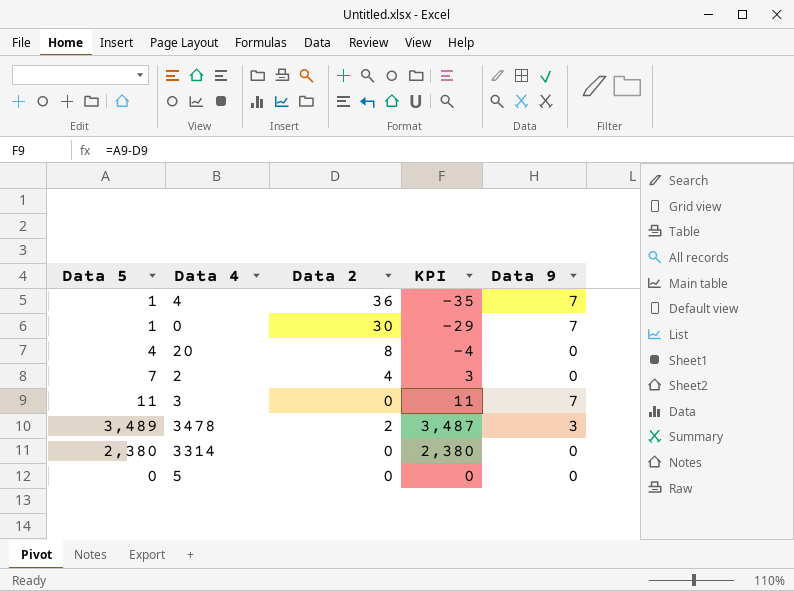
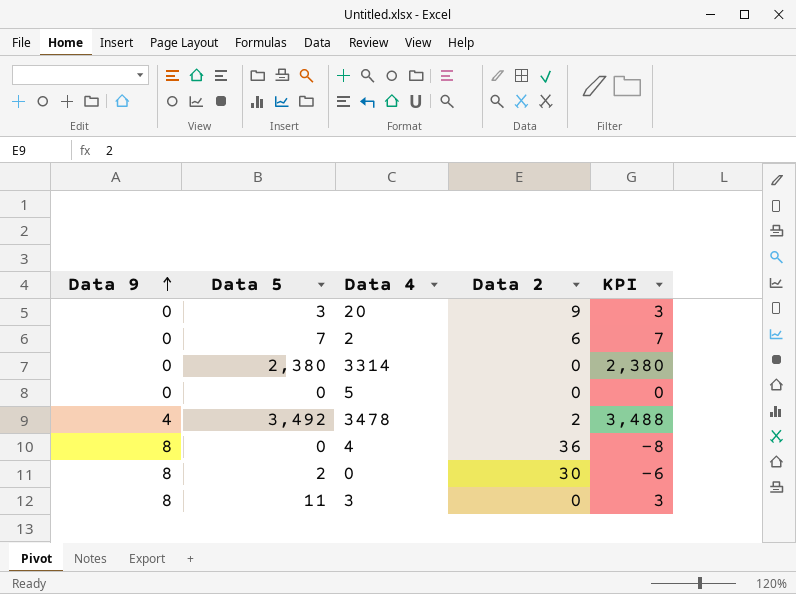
row order: none -> Data 9 ascending
column Data 9 | position: 5 -> 1
column KPI | formula: [Data 5] - [Data 2] -> [Data 5] - [Data 9]
20 | Data 5: 4 -> 3
20 | Data 2: 8 -> 9
2 | Data 2: 4 -> 6
3478 | Data 9: 3 -> 4
3478 | Data 5: 3,489 -> 3,492
4 | Data 9: 7 -> 8
4 | Data 5: 1 -> 0
0 | Data 9: 7 -> 8
0 | Data 5: 1 -> 2
3 | Data 9: 7 -> 8

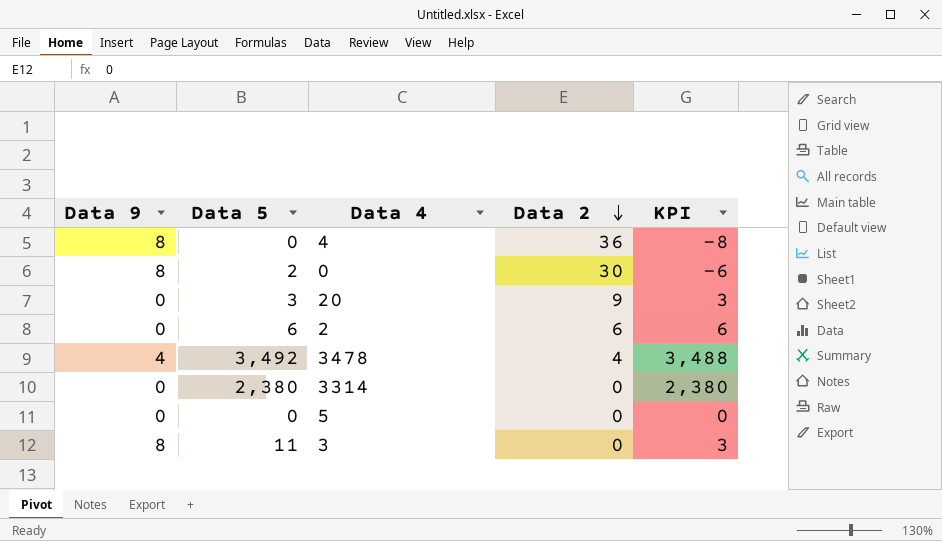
row order: Data 9 ascending -> Data 2 descending
2 | Data 5: 7 -> 6
2 | KPI: 7 -> 6
3478 | Data 2: 2 -> 4

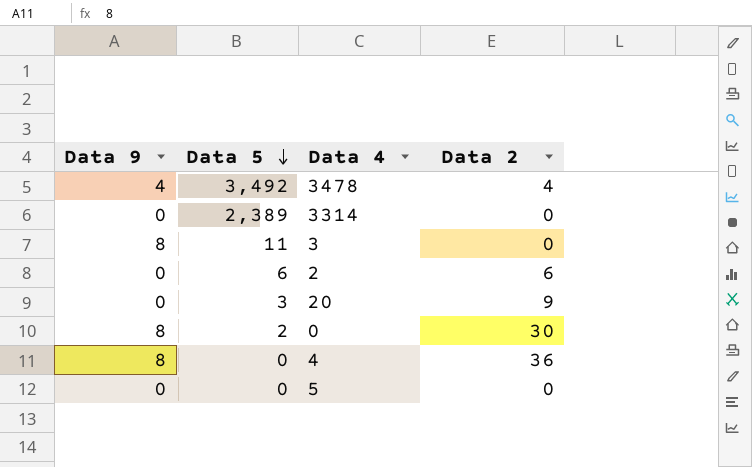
row order: Data 2 descending -> Data 5 descending
column KPI | formula: [Data 5] - [Data 9] -> none
3314 | Data 5: 2,380 -> 2,389

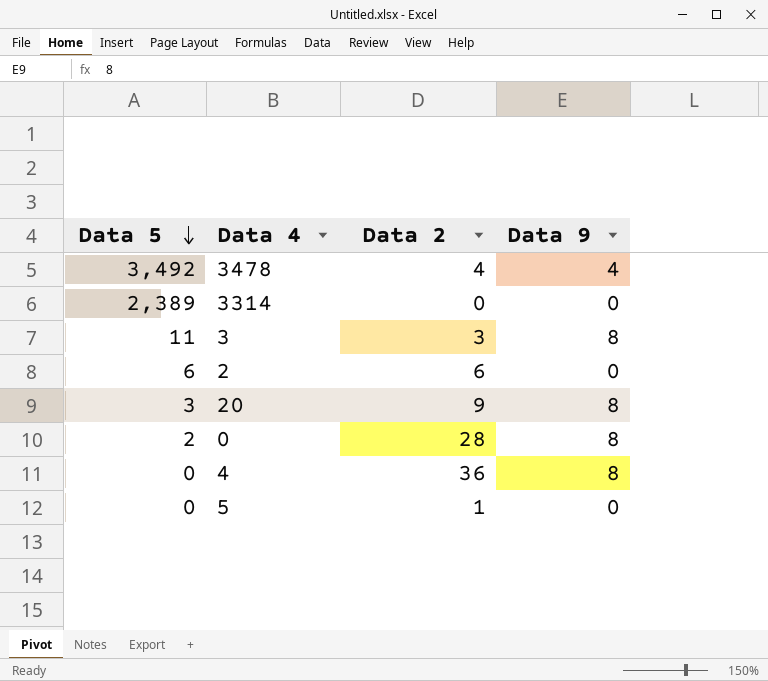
column Data 9 | position: 1 -> 4
3 | Data 2: 0 -> 3
20 | Data 9: 0 -> 8
0 | Data 2: 30 -> 28
5 | Data 2: 0 -> 1

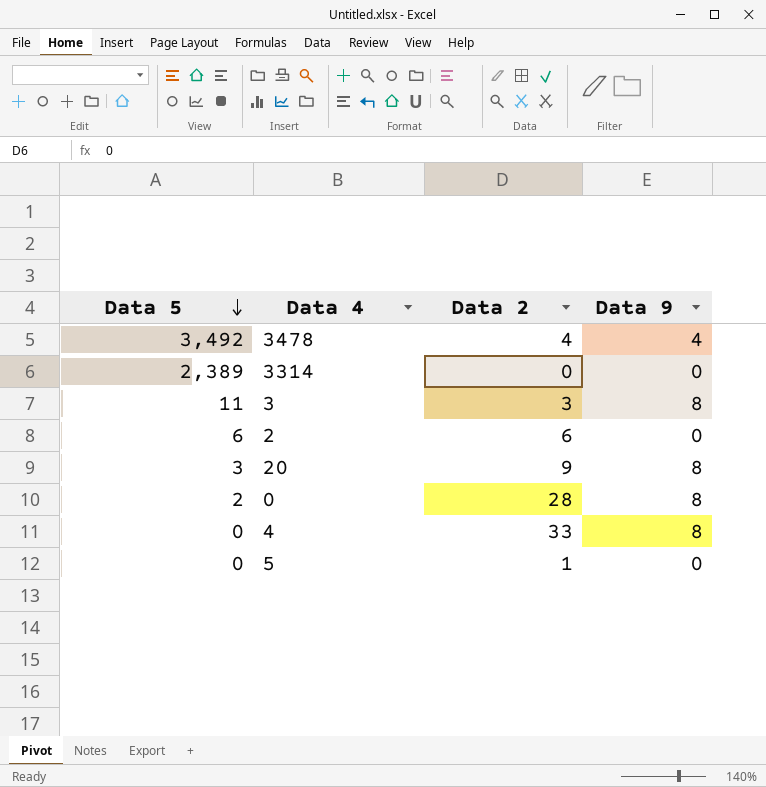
4 | Data 2: 36 -> 33

